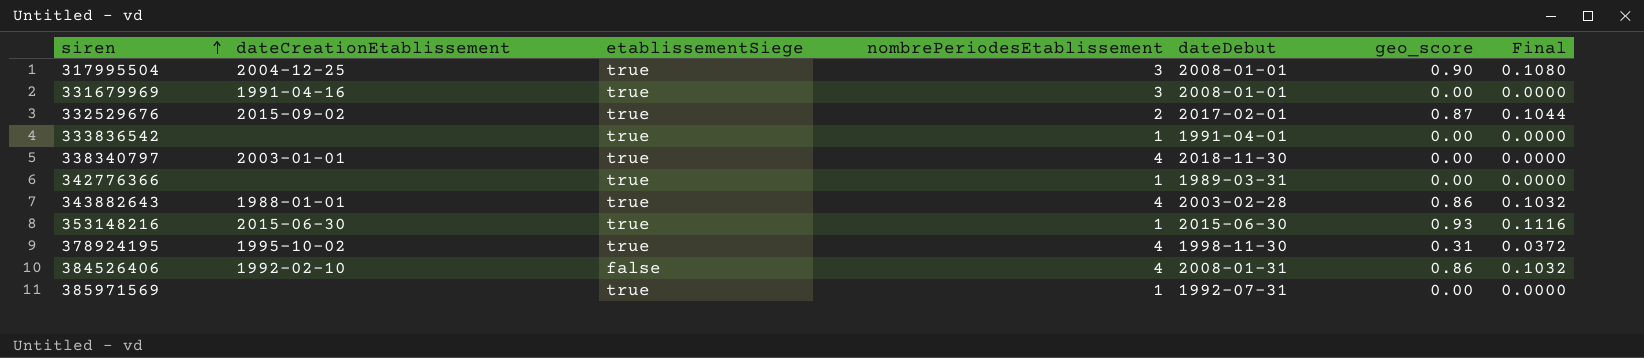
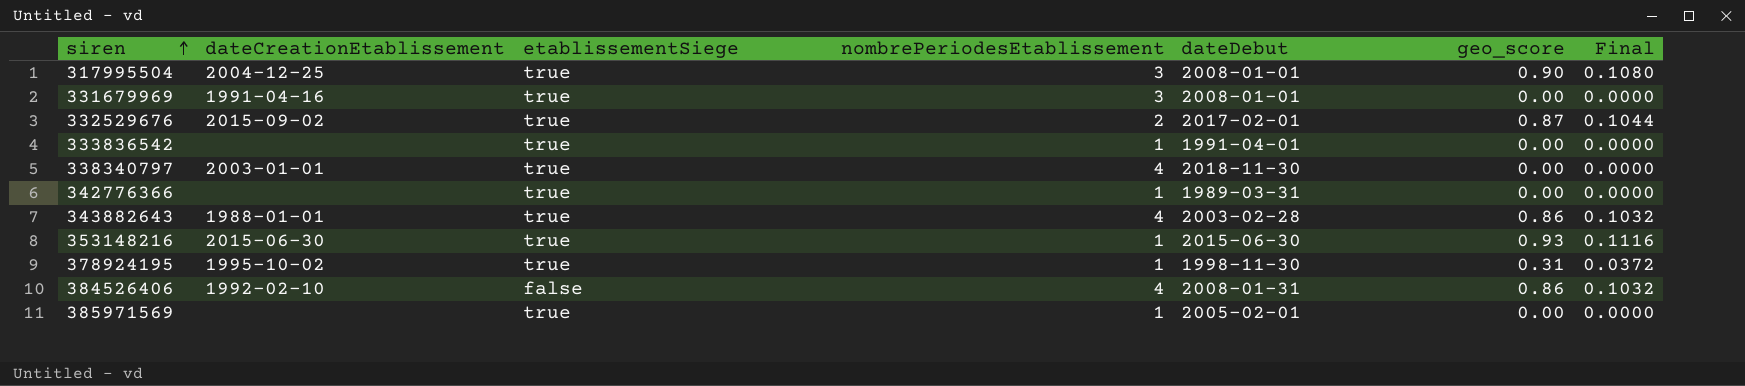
378924195 | nombrePeriodesEtablissement: 4 -> 1
385971569 | dateDebut: 1992-07-31 -> 2005-02-01

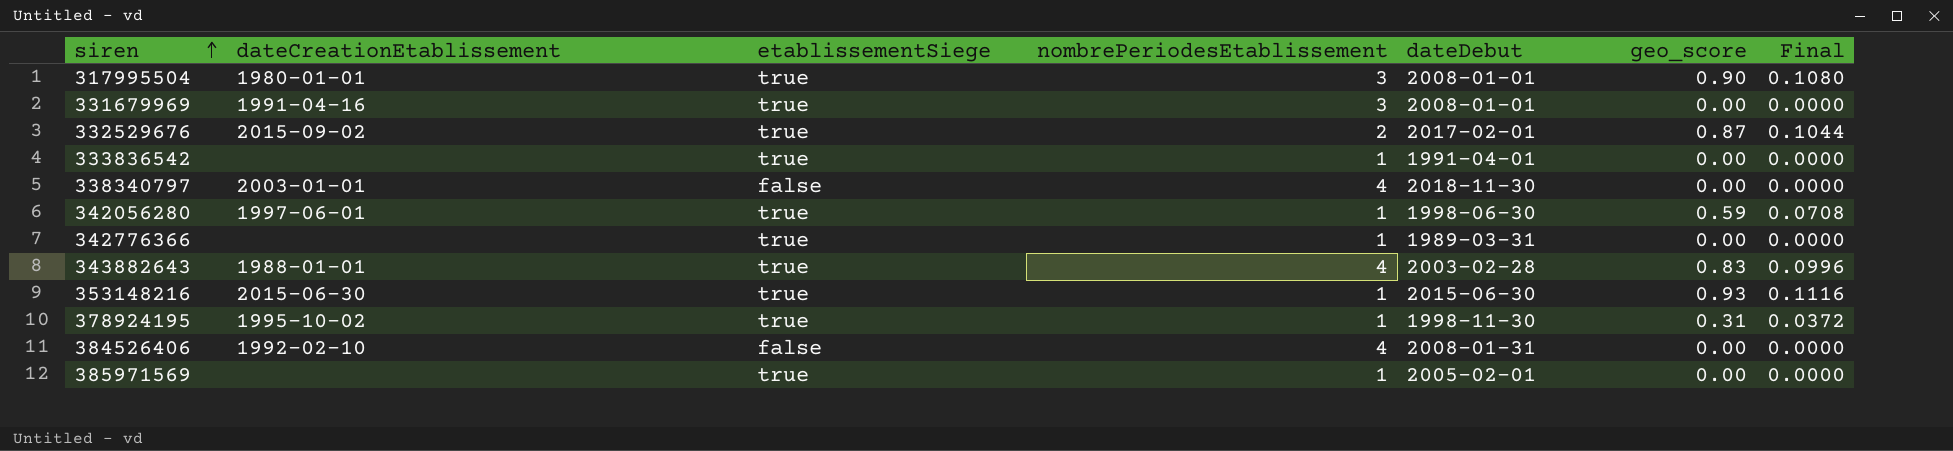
317995504 | dateCreationEtablissement: 2004-12-25 -> 1980-01-01
338340797 | etablissementSiege: true -> false
row 342056280: none -> 1997-06-01 | true | 1 | 1998-06-30 | 0.59 | 0.0708
343882643 | geo_score: 0.86 -> 0.83
343882643 | Final: 0.1032 -> 0.0996
384526406 | geo_score: 0.86 -> 0.00
384526406 | Final: 0.1032 -> 0.0000

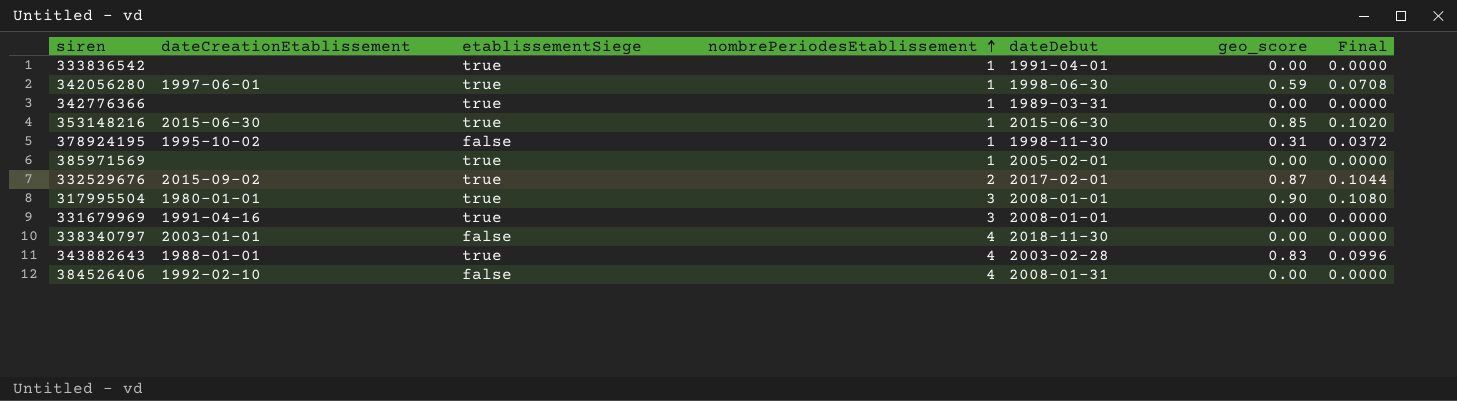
row order: siren ascending -> nombrePeriodesEtablissement ascending
353148216 | geo_score: 0.93 -> 0.85
353148216 | Final: 0.1116 -> 0.1020
378924195 | etablissementSiege: true -> false

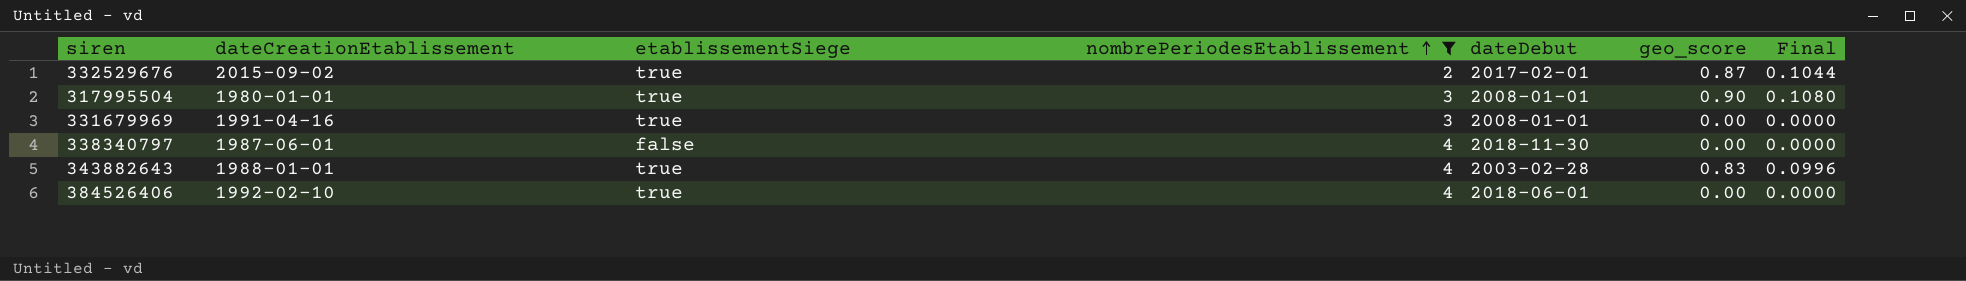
filter: none -> nombrePeriodesEtablissement != 1
338340797 | dateCreationEtablissement: 2003-01-01 -> 1987-06-01
384526406 | etablissementSiege: false -> true
384526406 | dateDebut: 2008-01-31 -> 2018-06-01

